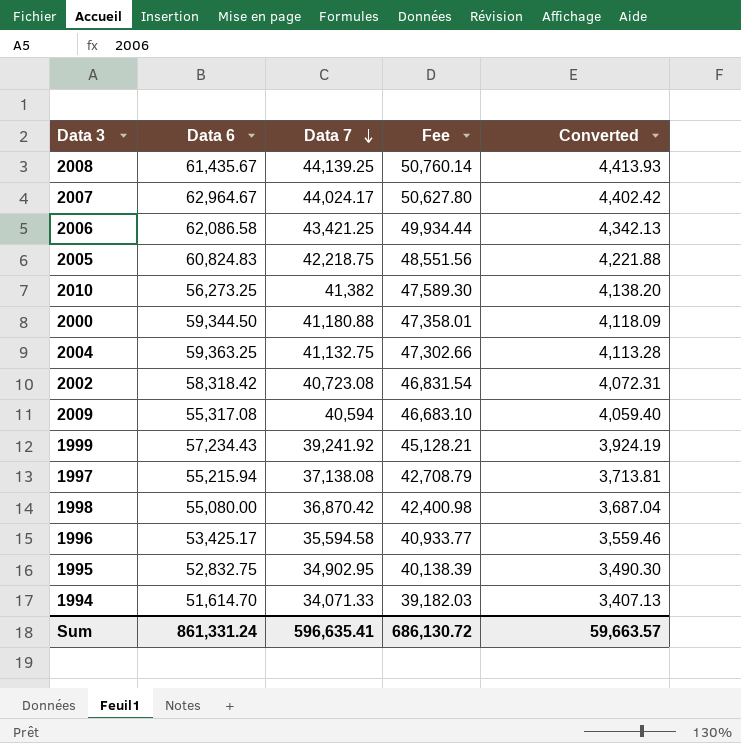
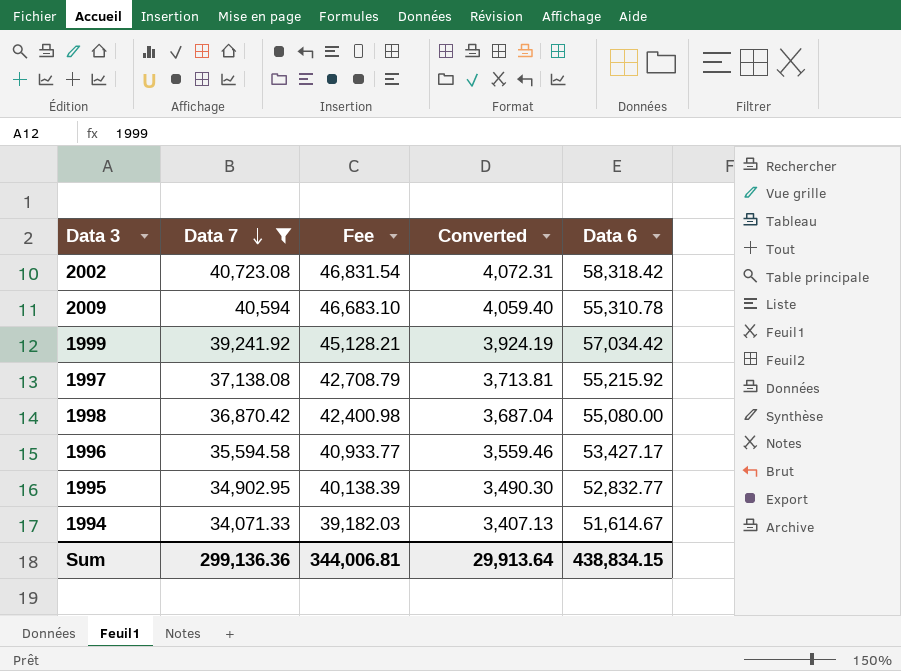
filter: none -> Data 7 <= 40,723.08
column Data 6 | position: 2 -> 5
2009 | Data 6: 55,317.08 -> 55,310.78
1999 | Data 6: 57,234.43 -> 57,034.42
1997 | Data 6: 55,215.94 -> 55,215.92
1996 | Data 6: 53,425.17 -> 53,427.17
1995 | Data 6: 52,832.75 -> 52,832.77
1994 | Data 6: 51,614.70 -> 51,614.67
Sum | Data 7: 596,635.41 -> 299,136.36
Sum | Fee: 686,130.72 -> 344,006.81
Sum | Converted: 59,663.57 -> 29,913.64
Sum | Data 6: 861,331.24 -> 438,834.15

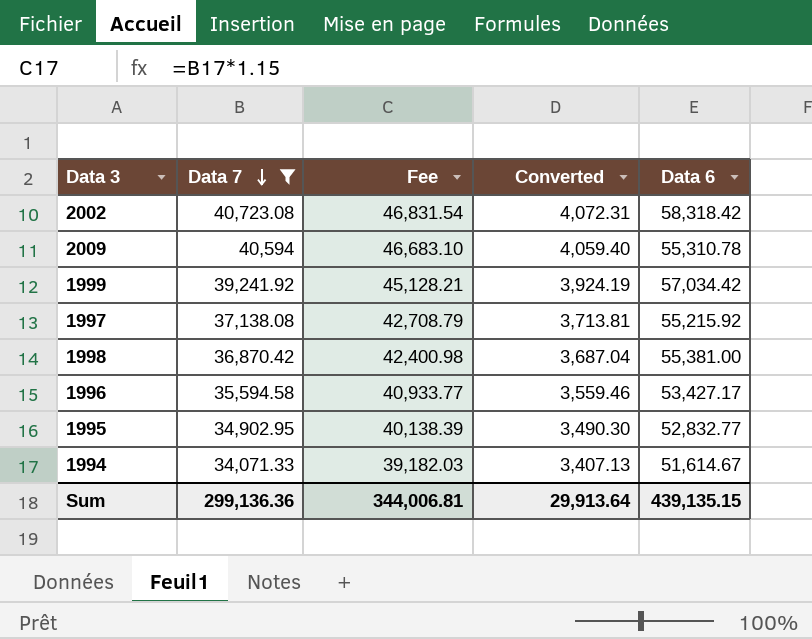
1998 | Data 6: 55,080.00 -> 55,381.00
Sum | Data 6: 438,834.15 -> 439,135.15

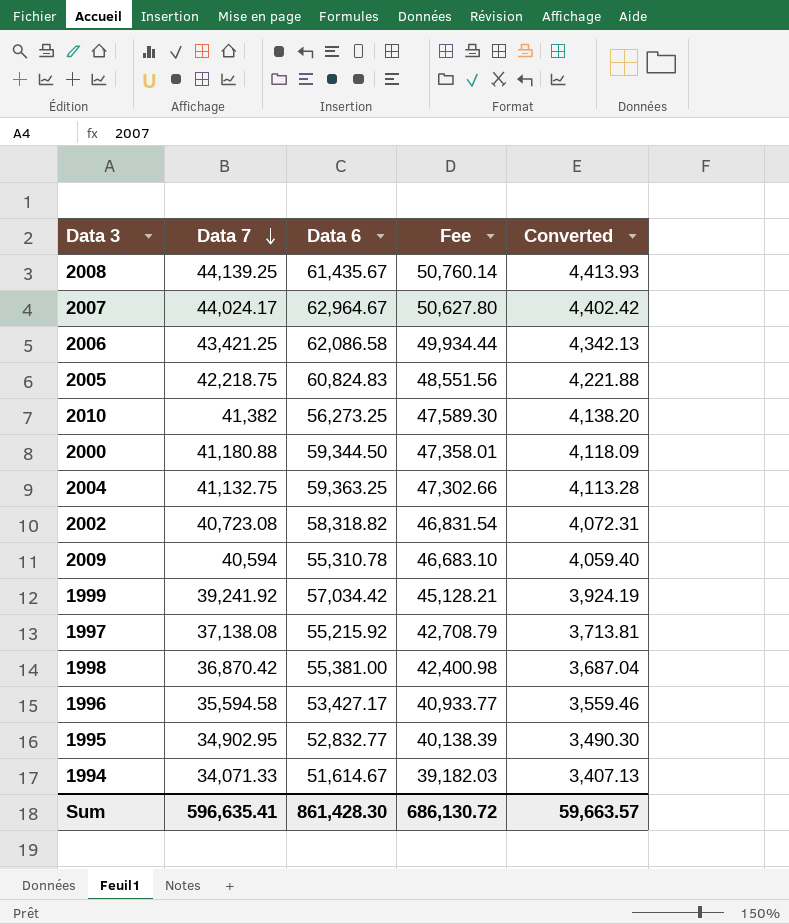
filter: Data 7 <= 40,723.08 -> none
column Data 6 | position: 5 -> 3
2002 | Data 6: 58,318.42 -> 58,318.82
Sum | Data 7: 299,136.36 -> 596,635.41
Sum | Data 6: 439,135.15 -> 861,428.30
Sum | Fee: 344,006.81 -> 686,130.72
Sum | Converted: 29,913.64 -> 59,663.57

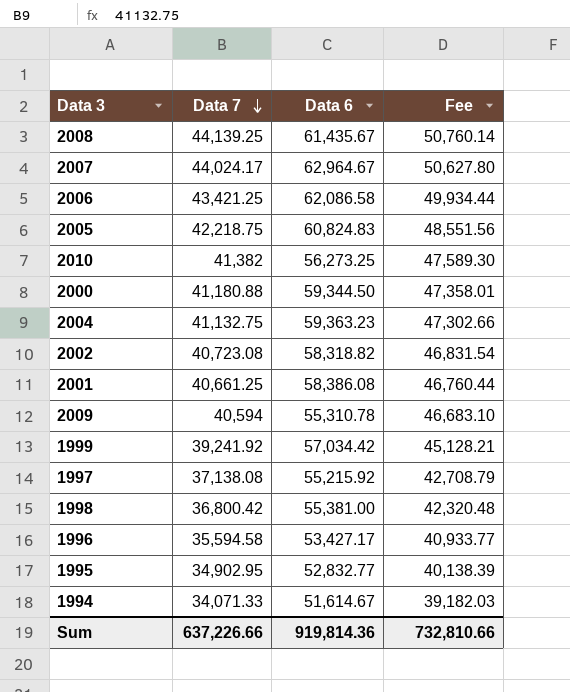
column Converted | formula: [Data 7] * 0.1 -> none
2004 | Data 6: 59,363.25 -> 59,363.23
row 2001: none -> 40,661.25 | 58,386.08 | 46,760.44
1998 | Data 7: 36,870.42 -> 36,800.42
1998 | Fee: 42,400.98 -> 42,320.48
Sum | Data 7: 596,635.41 -> 637,226.66
Sum | Data 6: 861,428.30 -> 919,814.36
Sum | Fee: 686,130.72 -> 732,810.66

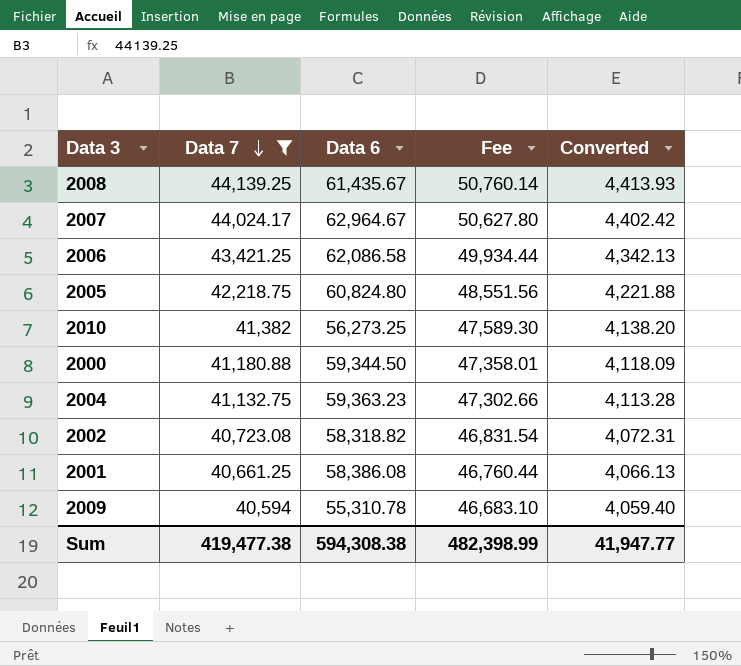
filter: none -> Data 7 >= 40,594
column Converted | formula: none -> [Data 7] * 0.1
2005 | Data 6: 60,824.83 -> 60,824.80
Sum | Data 7: 637,226.66 -> 419,477.38
Sum | Data 6: 919,814.36 -> 594,308.38
Sum | Fee: 732,810.66 -> 482,398.99

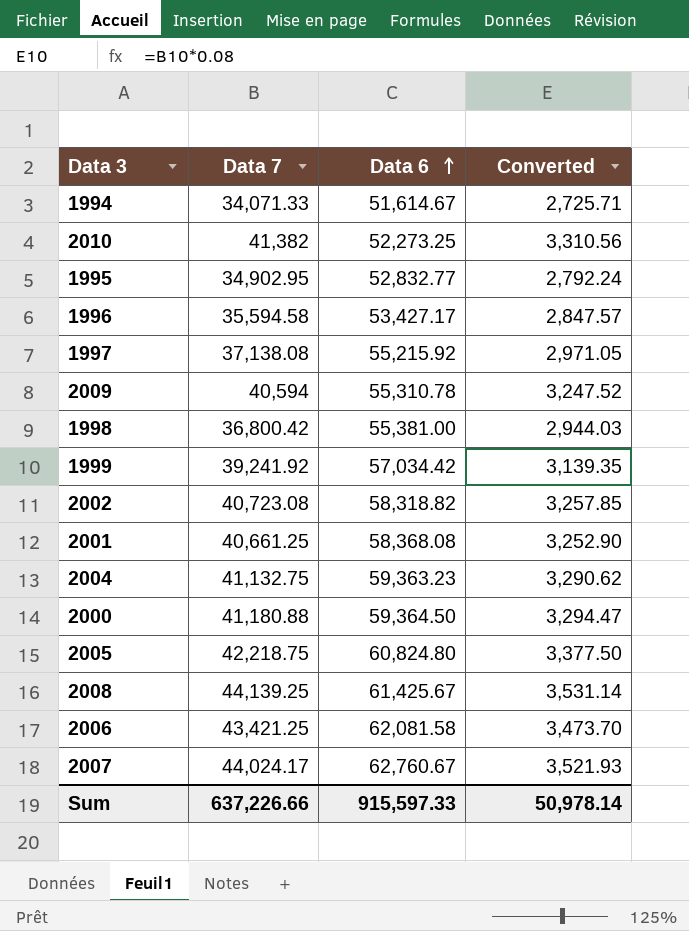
filter: Data 7 >= 40,594 -> none
row order: Data 7 descending -> Data 6 ascending
column Fee | formula: [Data 7] * 1.15 -> none
column Converted | formula: [Data 7] * 0.1 -> [Data 7] * 0.08
2010 | Data 6: 56,273.25 -> 52,273.25
2001 | Data 6: 58,386.08 -> 58,368.08
2000 | Data 6: 59,344.50 -> 59,364.50
2008 | Data 6: 61,435.67 -> 61,425.67
2006 | Data 6: 62,086.58 -> 62,081.58
2007 | Data 6: 62,964.67 -> 62,760.67
Sum | Data 7: 419,477.38 -> 637,226.66
Sum | Data 6: 594,308.38 -> 915,597.33
Sum | Converted: 41,947.77 -> 50,978.14

